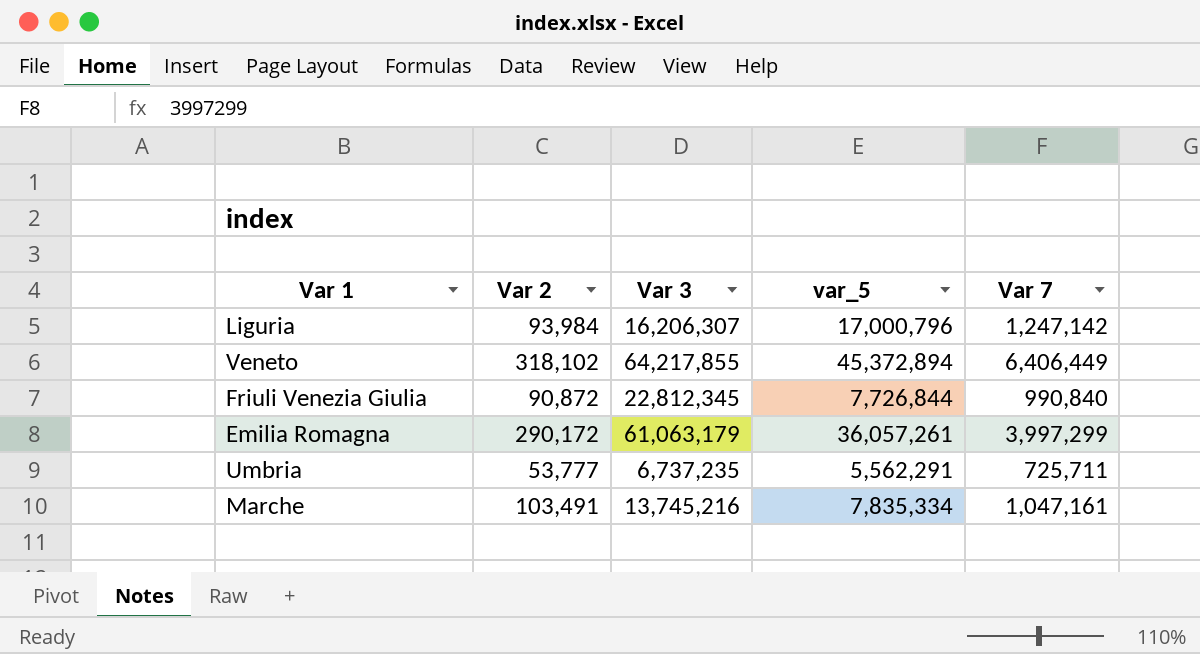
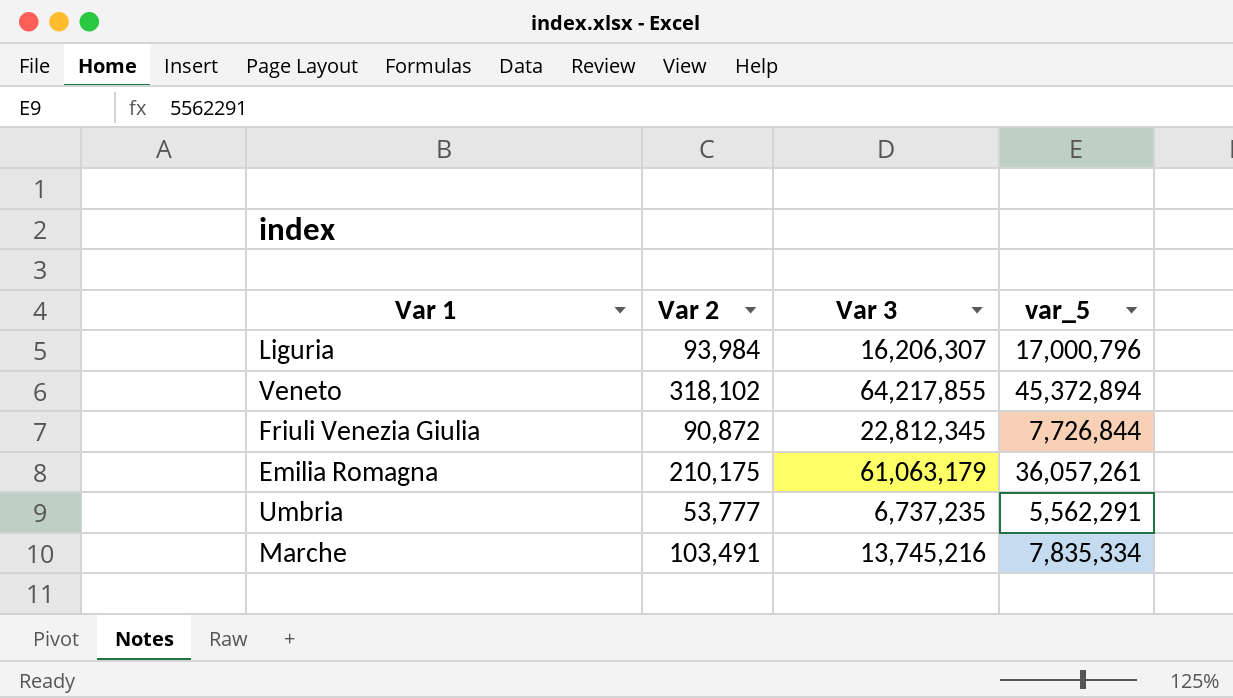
column Var 7 | position: 5 -> none
Emilia Romagna | Var 2: 290,172 -> 210,175

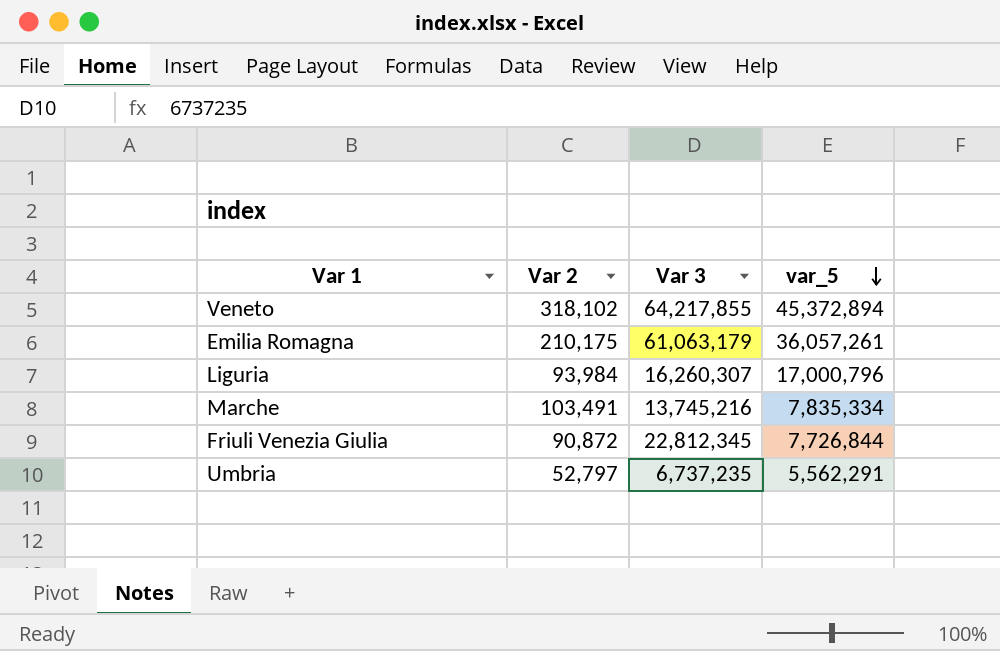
row order: none -> var_5 descending
Liguria | Var 3: 16,206,307 -> 16,260,307
Umbria | Var 2: 53,777 -> 52,797

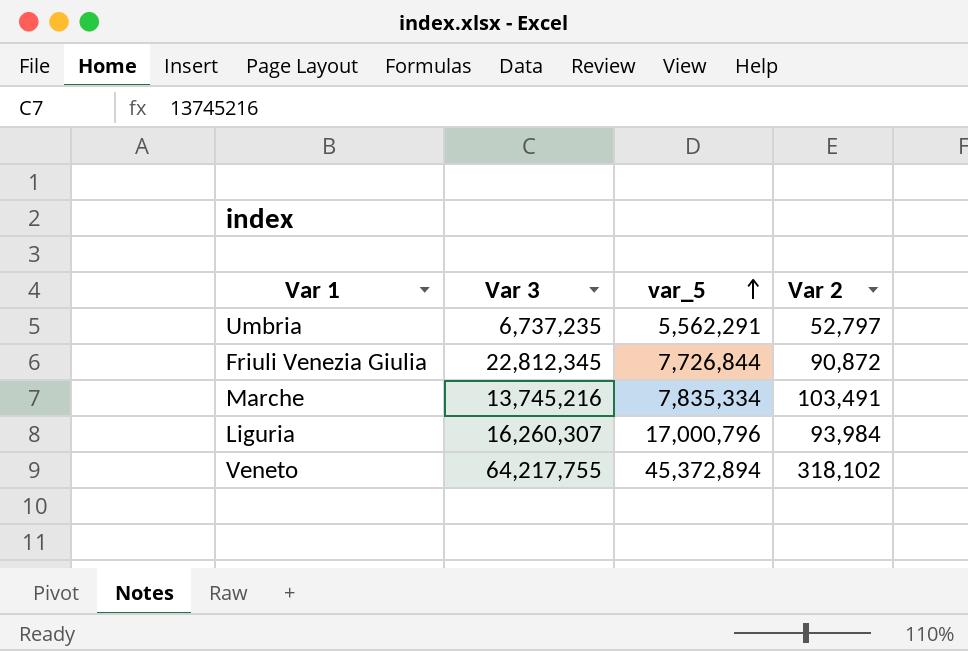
row order: var_5 descending -> var_5 ascending
column Var 2 | position: 2 -> 4
row Emilia Romagna: 210,175 | 61,063,179 | 36,057,261 -> none
Veneto | Var 3: 64,217,855 -> 64,217,755

